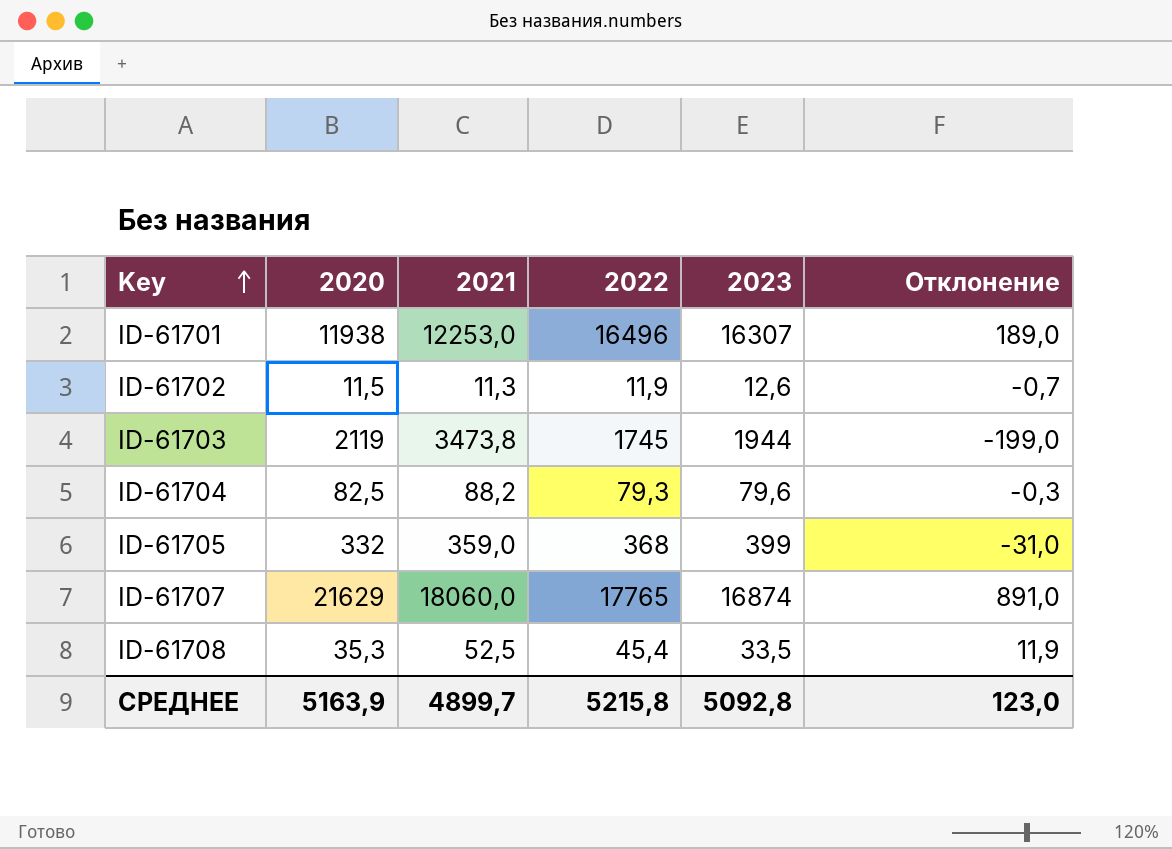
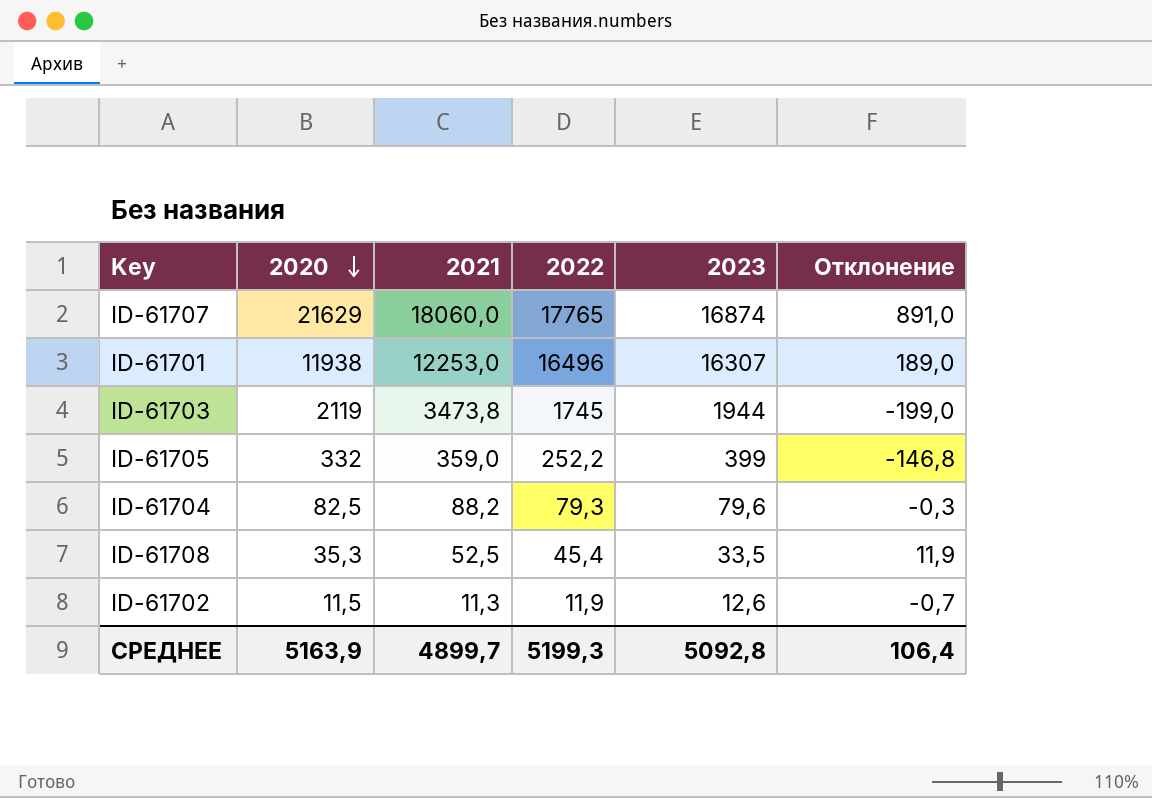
row order: Key ascending -> 2020 descending
ID-61705 | 2022: 368 -> 252,2
ID-61705 | Отклонение: -31,0 -> -146,8
СРЕДНЕЕ | 2022: 5215,8 -> 5199,3
СРЕДНЕЕ | Отклонение: 123,0 -> 106,4

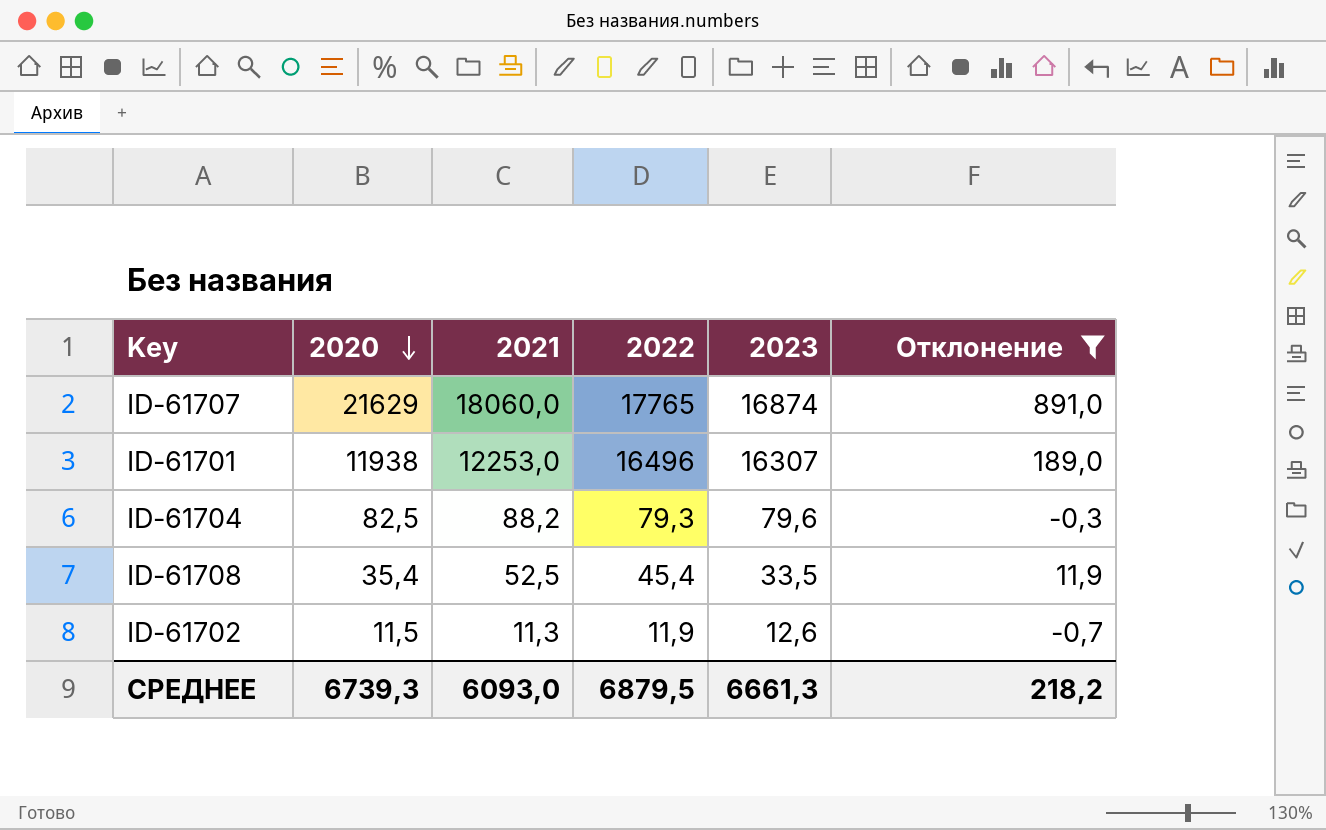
filter: none -> Отклонение >= -0,7
ID-61708 | 2020: 35,3 -> 35,4
СРЕДНЕЕ | 2020: 5163,9 -> 6739,3
СРЕДНЕЕ | 2021: 4899,7 -> 6093,0
СРЕДНЕЕ | 2022: 5199,3 -> 6879,5
СРЕДНЕЕ | 2023: 5092,8 -> 6661,3
СРЕДНЕЕ | Отклонение: 106,4 -> 218,2

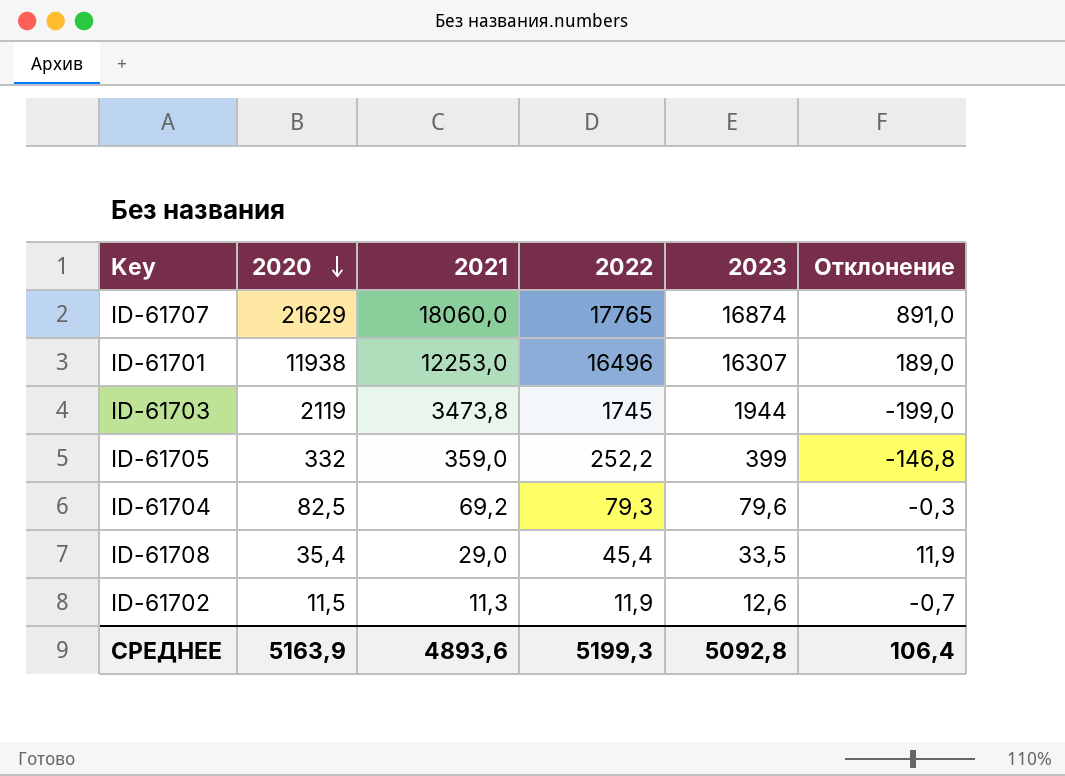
filter: Отклонение >= -0,7 -> none
ID-61704 | 2021: 88,2 -> 69,2
ID-61708 | 2021: 52,5 -> 29,0
СРЕДНЕЕ | 2020: 6739,3 -> 5163,9
СРЕДНЕЕ | 2021: 6093,0 -> 4893,6
СРЕДНЕЕ | 2022: 6879,5 -> 5199,3
СРЕДНЕЕ | 2023: 6661,3 -> 5092,8
СРЕДНЕЕ | Отклонение: 218,2 -> 106,4

